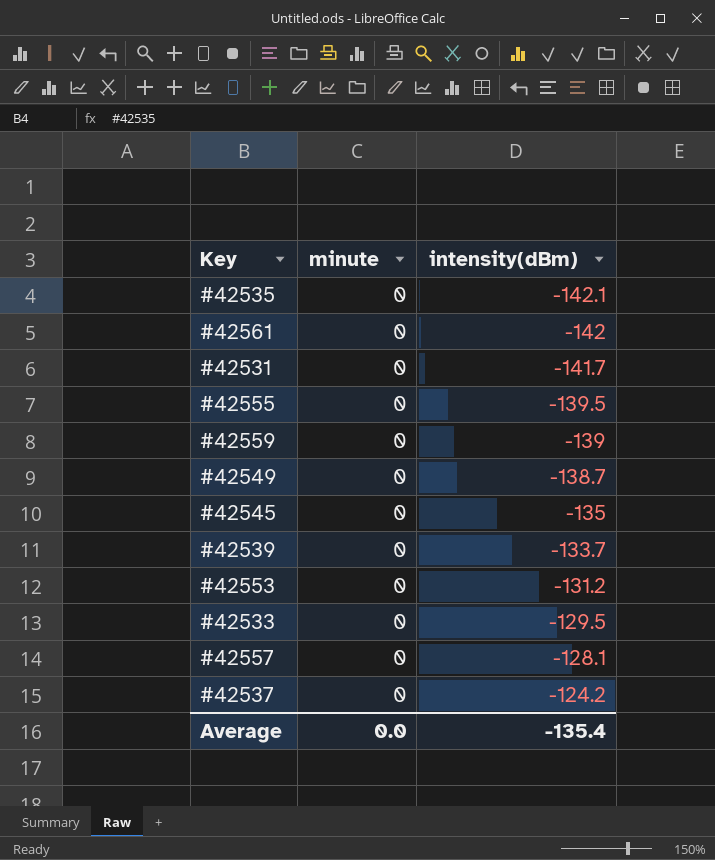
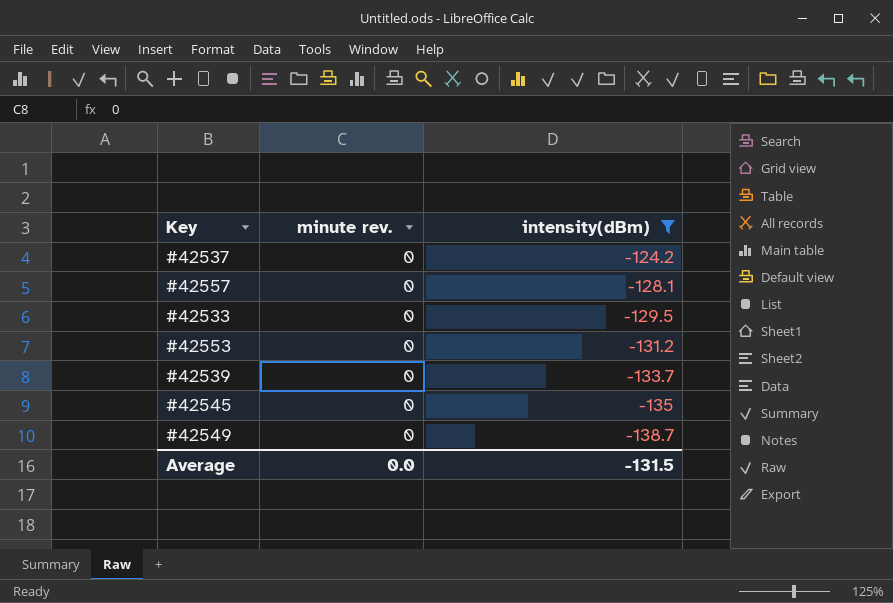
filter: none -> intensity(dBm) >= -138.7
row order: intensity(dBm) ascending -> intensity(dBm) descending
column name: minute -> minute rev.
Average | intensity(dBm): -135.4 -> -131.5

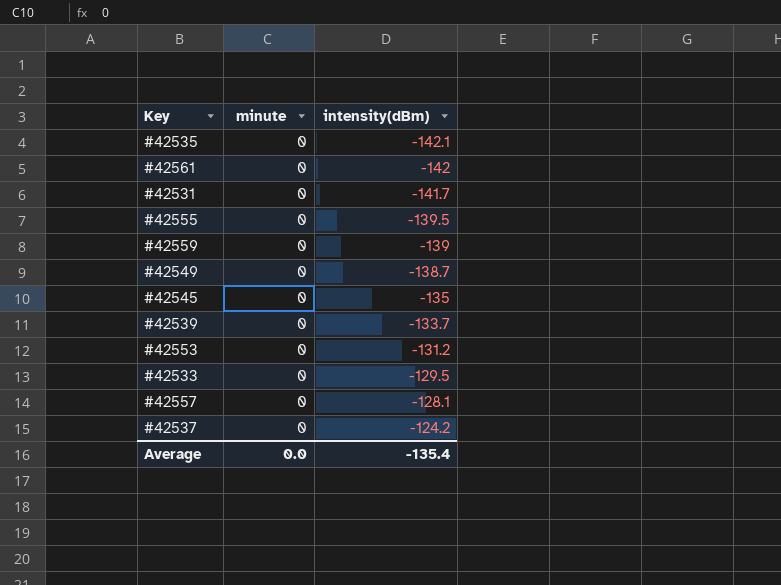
filter: intensity(dBm) >= -138.7 -> none
row order: intensity(dBm) descending -> intensity(dBm) ascending
column name: minute rev. -> minute
Average | intensity(dBm): -131.5 -> -135.4

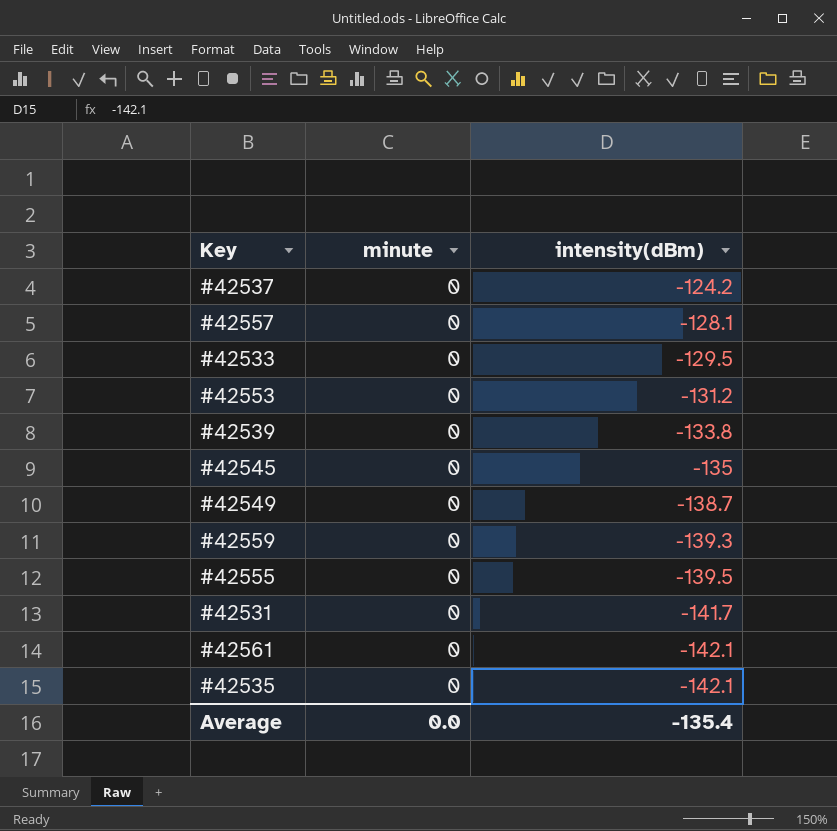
row order: intensity(dBm) ascending -> intensity(dBm) descending
#42539 | intensity(dBm): -133.7 -> -133.8
#42559 | intensity(dBm): -139 -> -139.3
#42561 | intensity(dBm): -142 -> -142.1

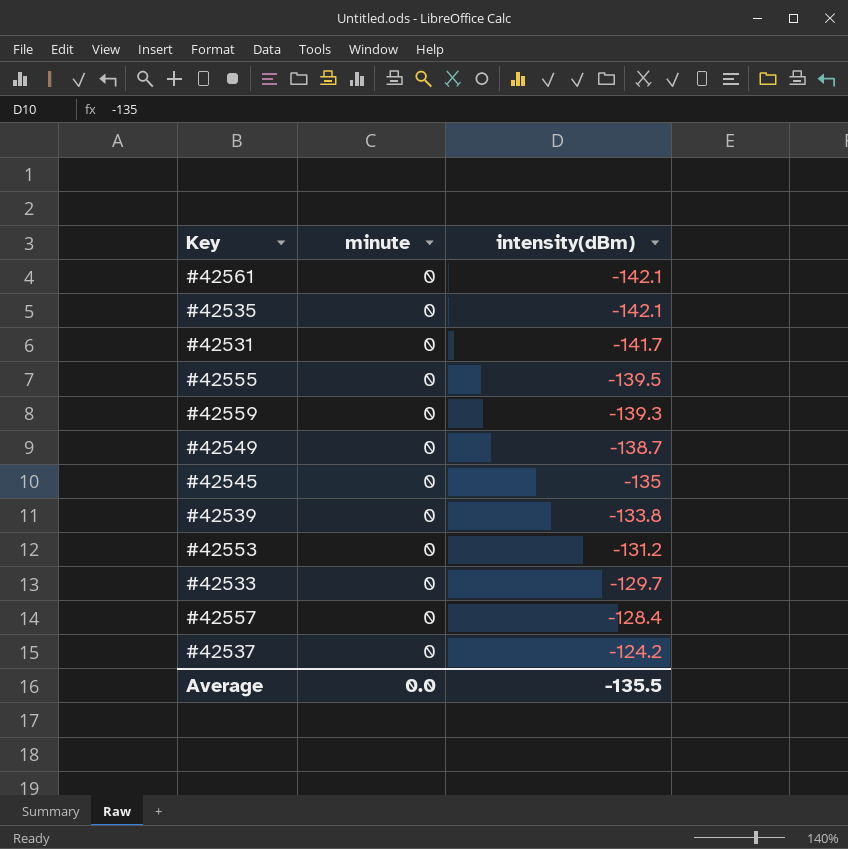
row order: intensity(dBm) descending -> intensity(dBm) ascending
#42533 | intensity(dBm): -129.5 -> -129.7
#42557 | intensity(dBm): -128.1 -> -128.4
Average | intensity(dBm): -135.4 -> -135.5

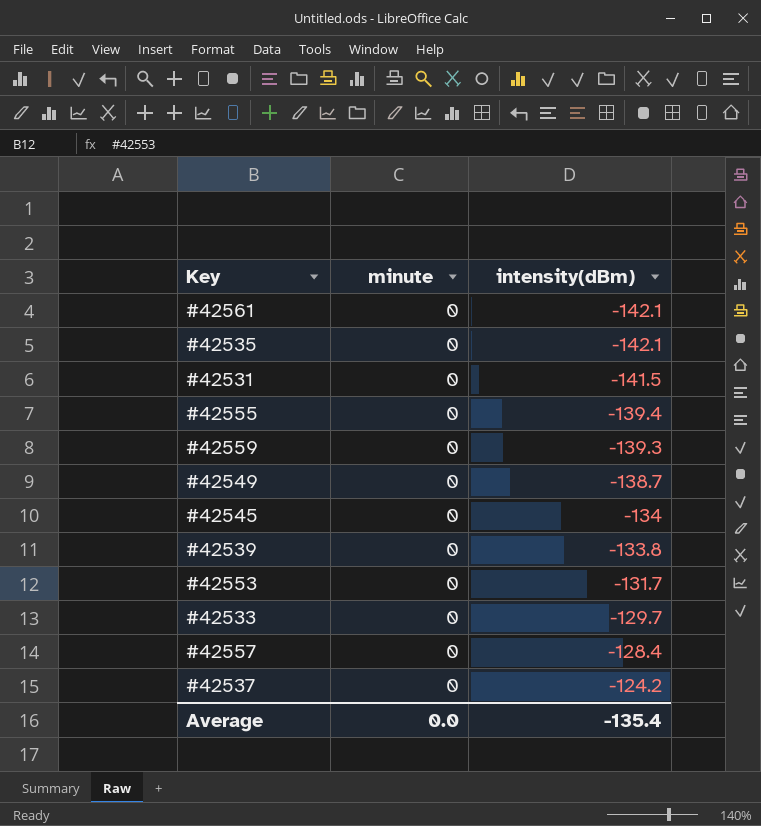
#42531 | intensity(dBm): -141.7 -> -141.5
#42555 | intensity(dBm): -139.5 -> -139.4
#42545 | intensity(dBm): -135 -> -134
#42553 | intensity(dBm): -131.2 -> -131.7
Average | intensity(dBm): -135.5 -> -135.4

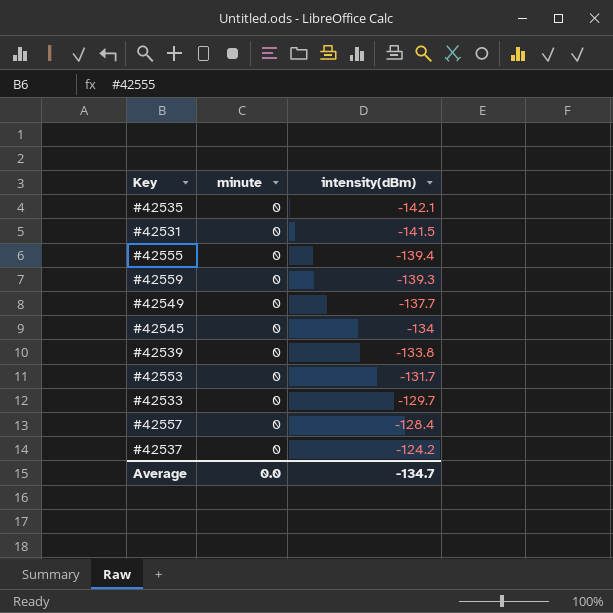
row #42561: 0 | -142.1 -> none
#42549 | intensity(dBm): -138.7 -> -137.7
Average | intensity(dBm): -135.4 -> -134.7

